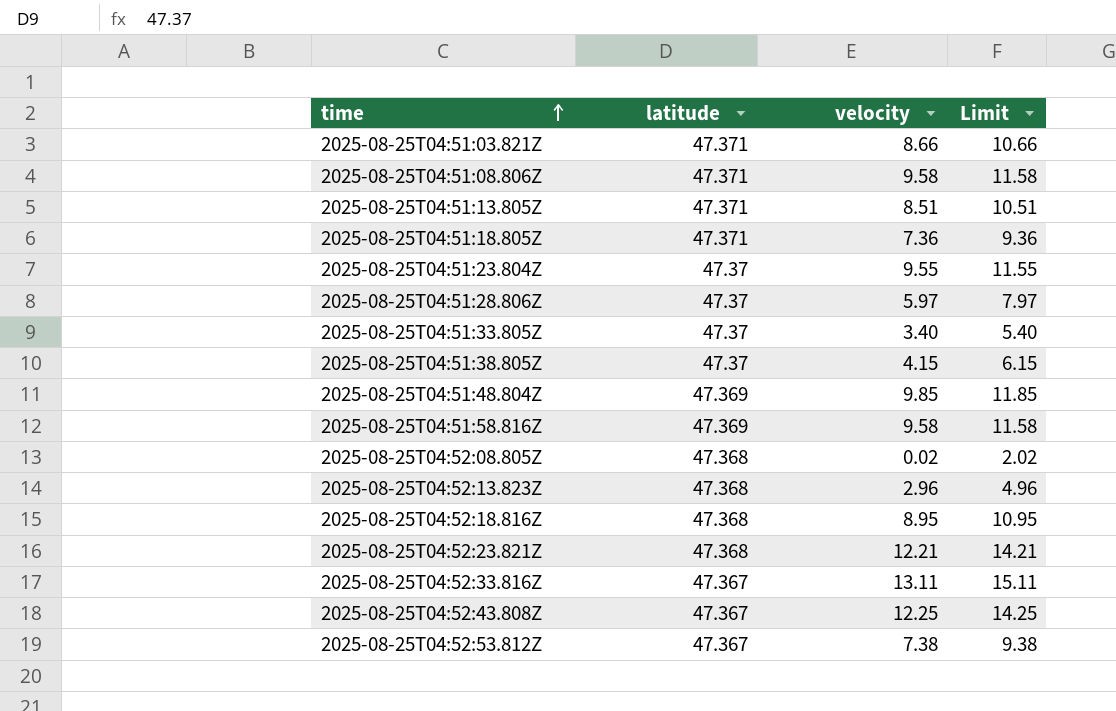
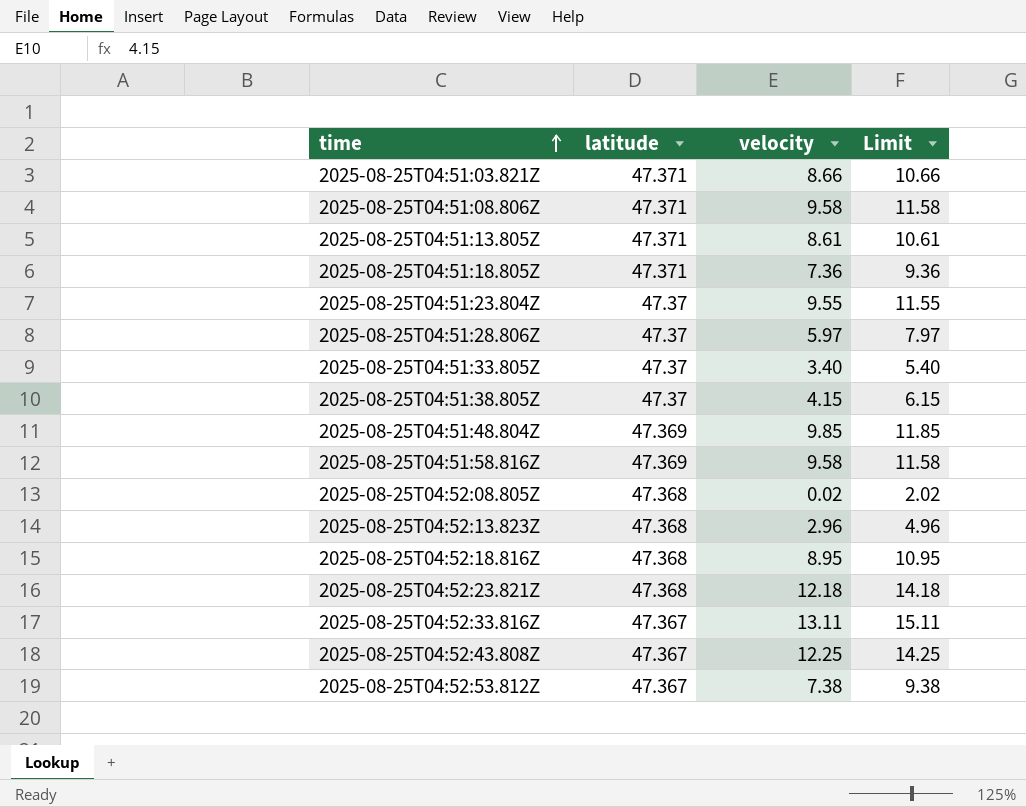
2025-08-25T04:51:13.805Z | velocity: 8.51 -> 8.61
2025-08-25T04:51:13.805Z | Limit: 10.51 -> 10.61
2025-08-25T04:52:23.821Z | velocity: 12.21 -> 12.18
2025-08-25T04:52:23.821Z | Limit: 14.21 -> 14.18

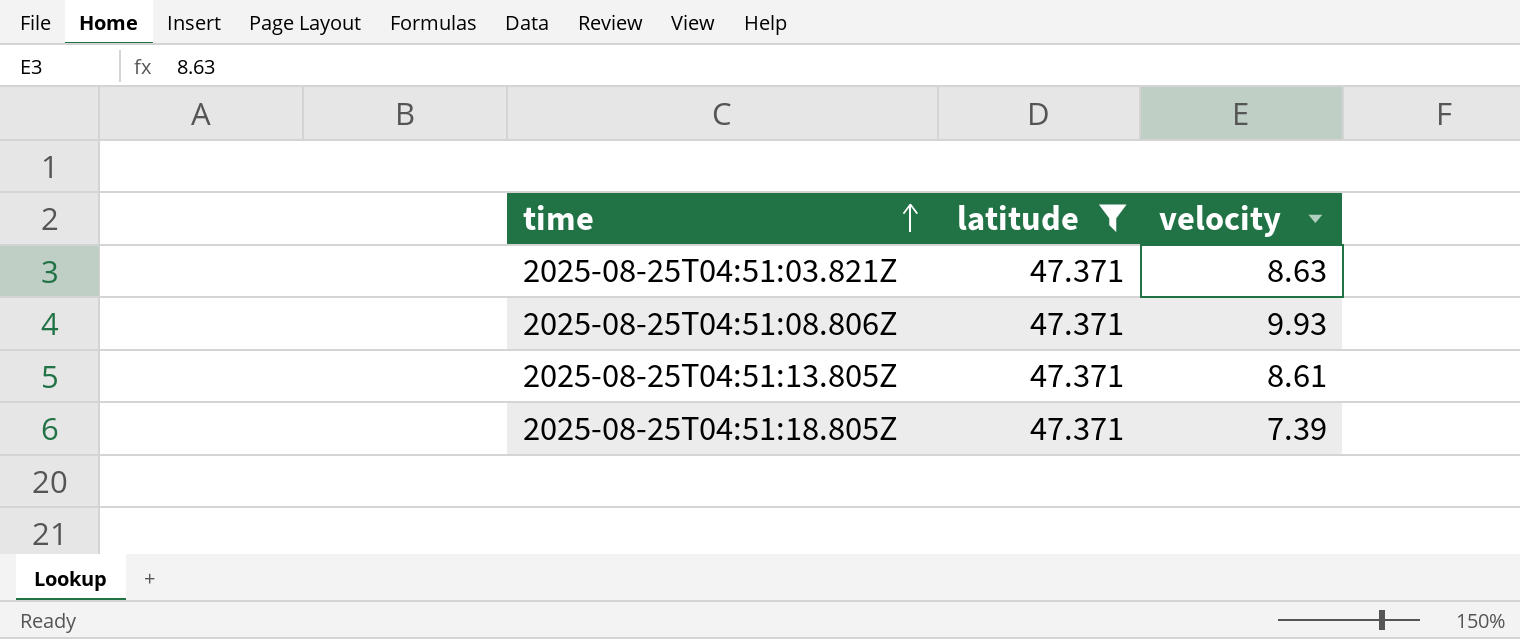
filter: none -> latitude = 47.371
column Limit | formula: [velocity] + 2 -> none
2025-08-25T04:51:03.821Z | velocity: 8.66 -> 8.63
2025-08-25T04:51:08.806Z | velocity: 9.58 -> 9.93
2025-08-25T04:51:18.805Z | velocity: 7.36 -> 7.39

